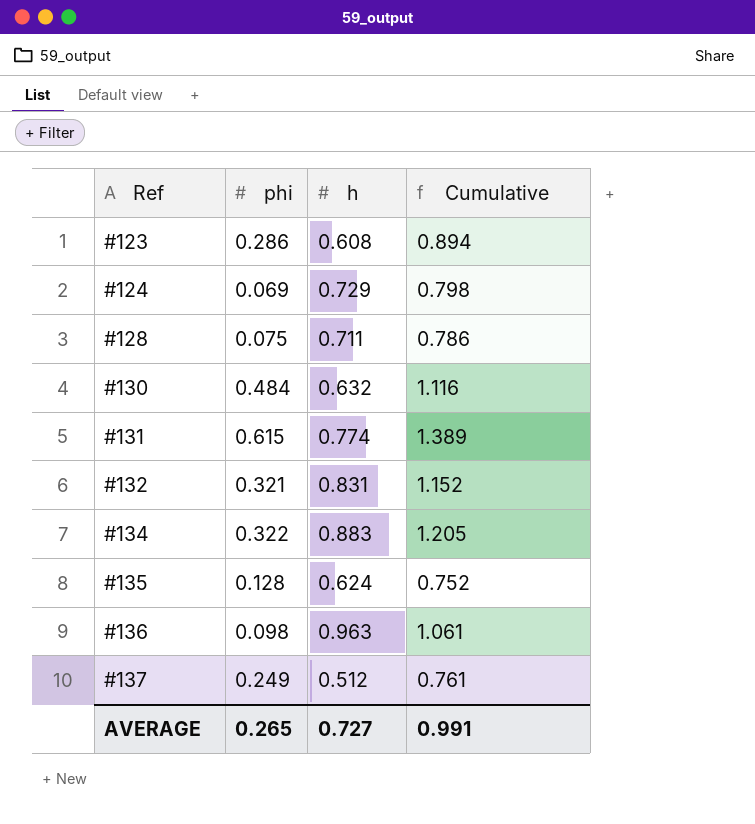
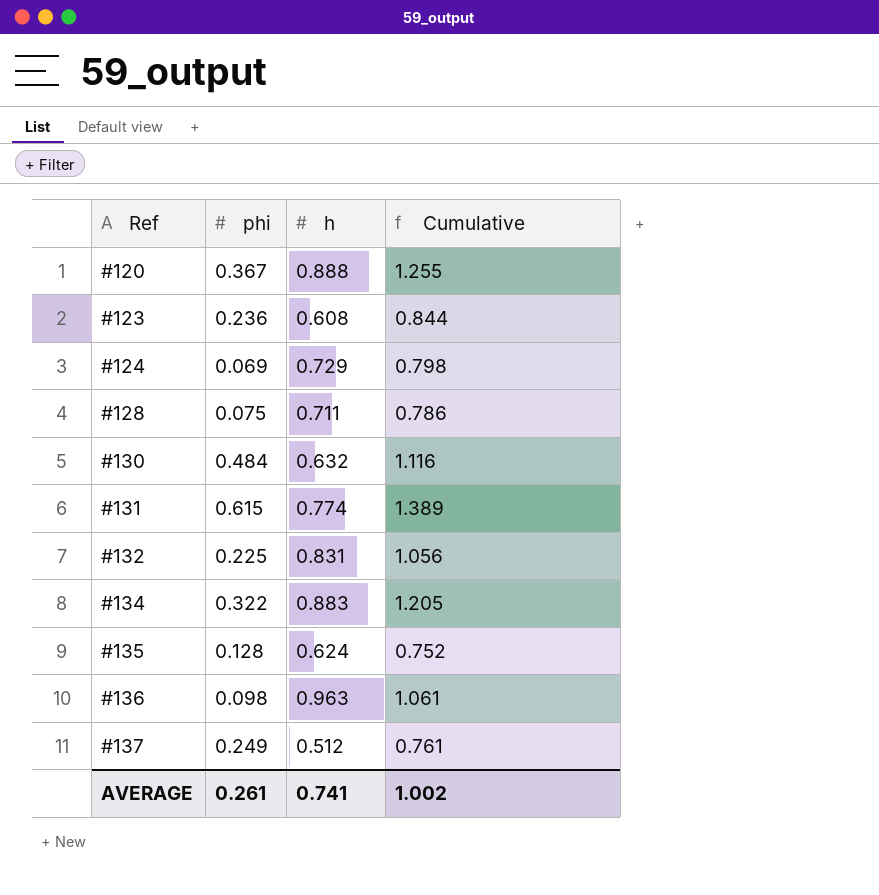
row #120: none -> 0.367 | 0.888 | 1.255
#123 | phi: 0.286 -> 0.236
#123 | Cumulative: 0.894 -> 0.844
#132 | phi: 0.321 -> 0.225
#132 | Cumulative: 1.152 -> 1.056
AVERAGE | phi: 0.265 -> 0.261
AVERAGE | h: 0.727 -> 0.741
AVERAGE | Cumulative: 0.991 -> 1.002

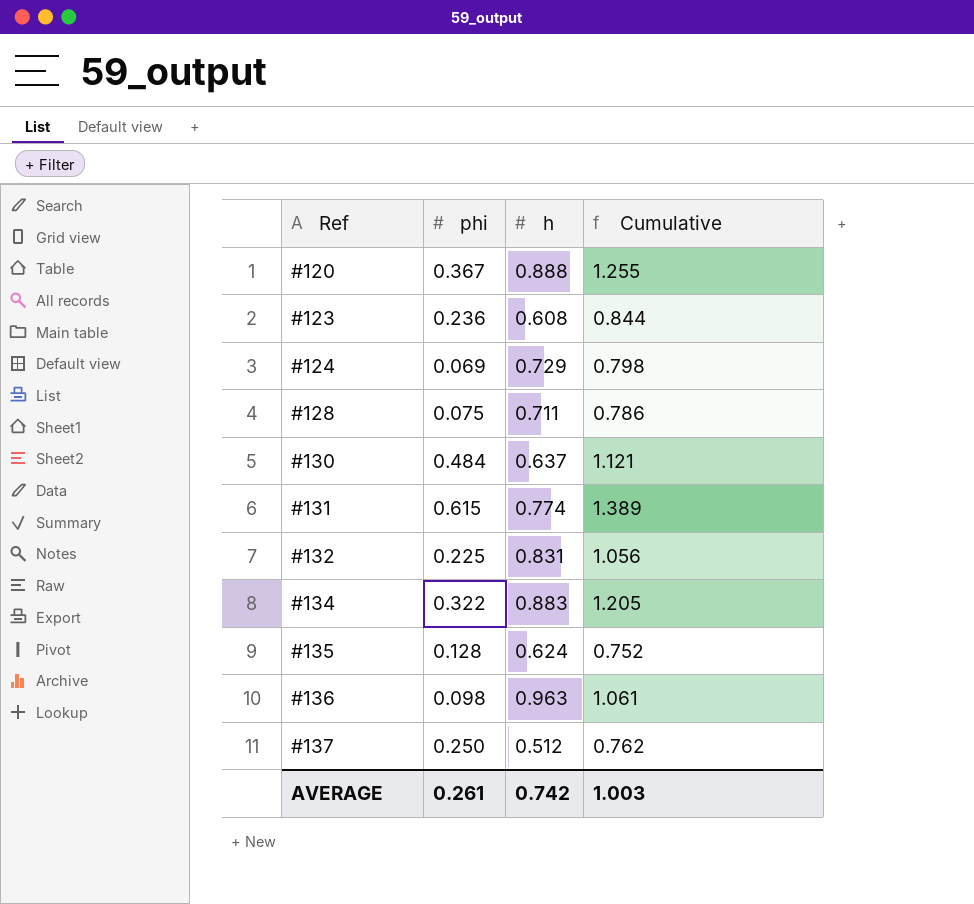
#130 | h: 0.632 -> 0.637
#130 | Cumulative: 1.116 -> 1.121
#137 | phi: 0.249 -> 0.250
#137 | Cumulative: 0.761 -> 0.762
AVERAGE | h: 0.741 -> 0.742
AVERAGE | Cumulative: 1.002 -> 1.003

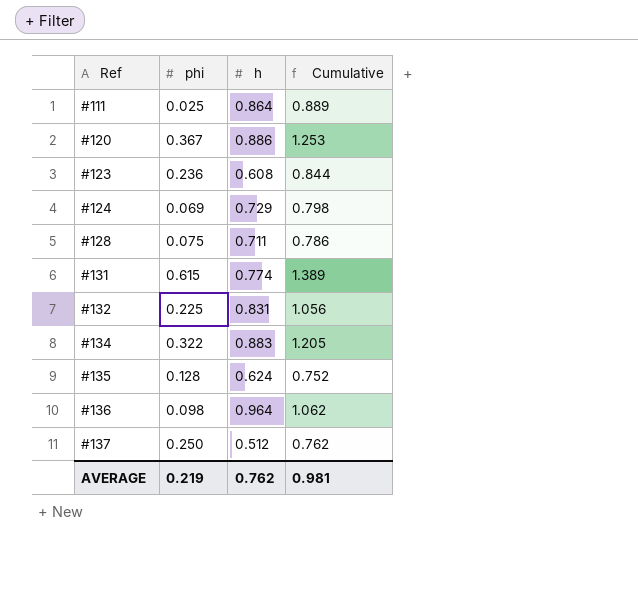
row #130: 0.484 | 0.637 | 1.121 -> none
row #111: none -> 0.025 | 0.864 | 0.889
#120 | h: 0.888 -> 0.886
#120 | Cumulative: 1.255 -> 1.253
#136 | h: 0.963 -> 0.964
#136 | Cumulative: 1.061 -> 1.062
AVERAGE | phi: 0.261 -> 0.219
AVERAGE | h: 0.742 -> 0.762
AVERAGE | Cumulative: 1.003 -> 0.981

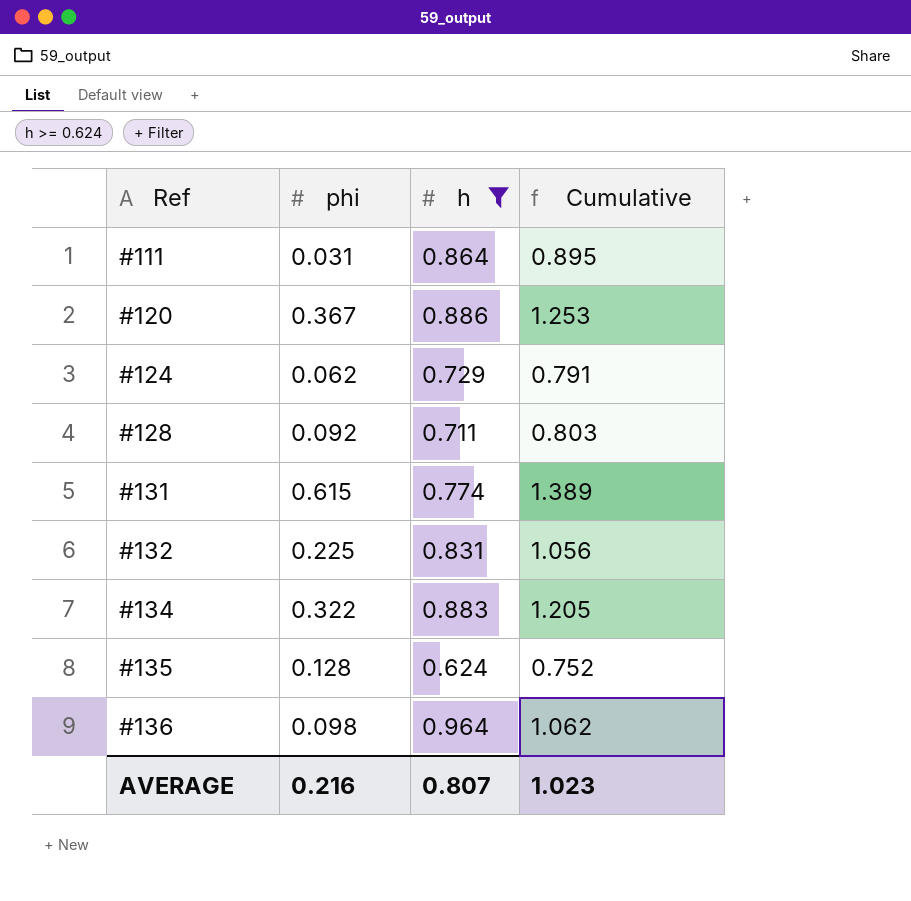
filter: none -> h >= 0.624
#111 | phi: 0.025 -> 0.031
#111 | Cumulative: 0.889 -> 0.895
#124 | phi: 0.069 -> 0.062
#124 | Cumulative: 0.798 -> 0.791
#128 | phi: 0.075 -> 0.092
#128 | Cumulative: 0.786 -> 0.803
AVERAGE | phi: 0.219 -> 0.216
AVERAGE | h: 0.762 -> 0.807
AVERAGE | Cumulative: 0.981 -> 1.023

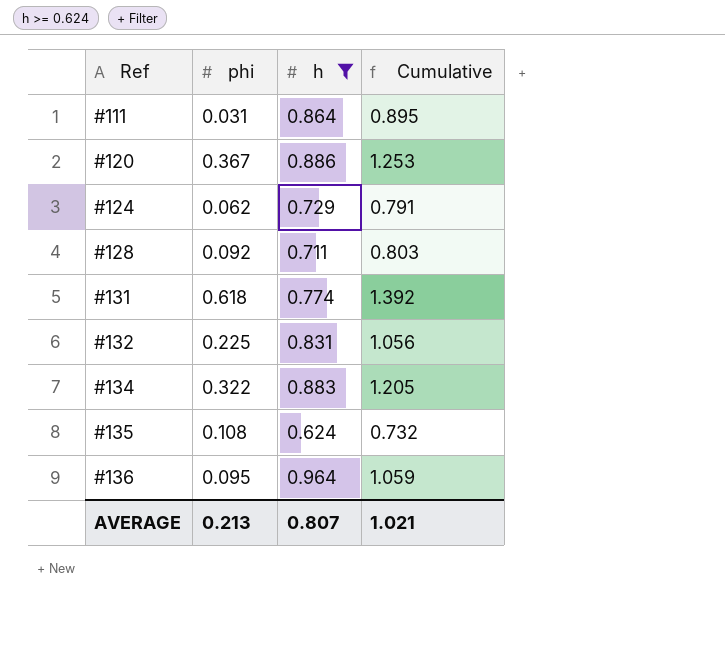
#131 | phi: 0.615 -> 0.618
#131 | Cumulative: 1.389 -> 1.392
#135 | phi: 0.128 -> 0.108
#135 | Cumulative: 0.752 -> 0.732
#136 | phi: 0.098 -> 0.095
#136 | Cumulative: 1.062 -> 1.059
AVERAGE | phi: 0.216 -> 0.213
AVERAGE | Cumulative: 1.023 -> 1.021

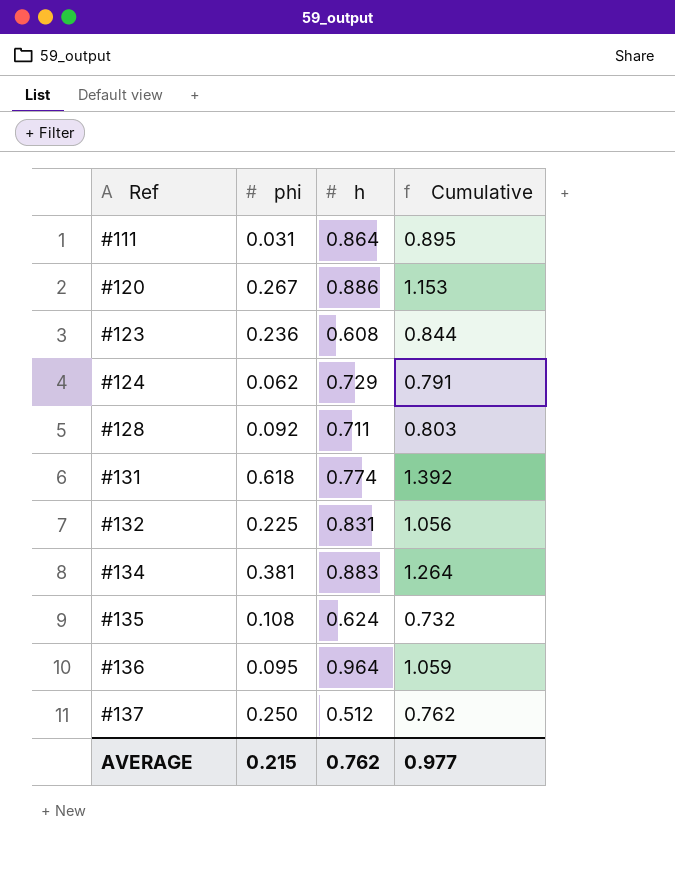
filter: h >= 0.624 -> none
#120 | phi: 0.367 -> 0.267
#120 | Cumulative: 1.253 -> 1.153
#134 | phi: 0.322 -> 0.381
#134 | Cumulative: 1.205 -> 1.264
AVERAGE | phi: 0.213 -> 0.215
AVERAGE | h: 0.807 -> 0.762
AVERAGE | Cumulative: 1.021 -> 0.977

